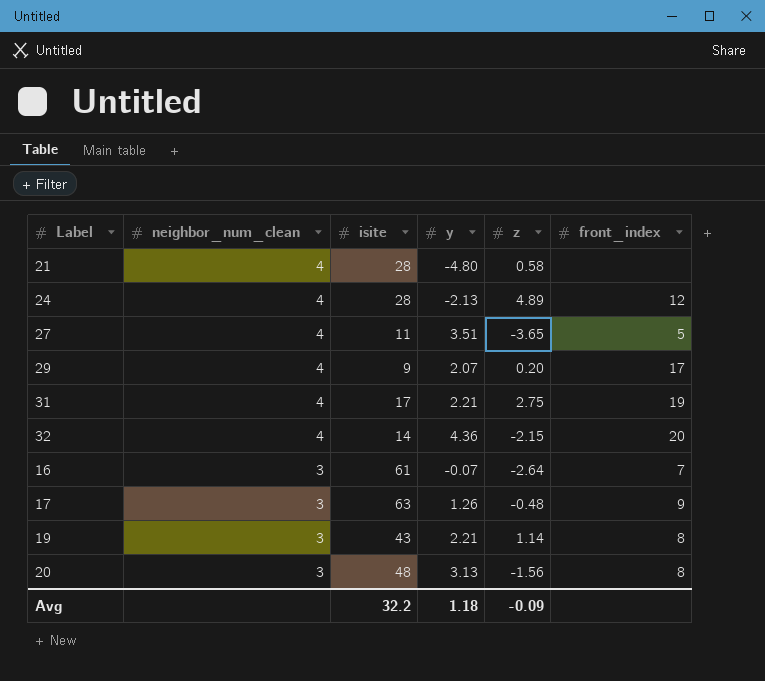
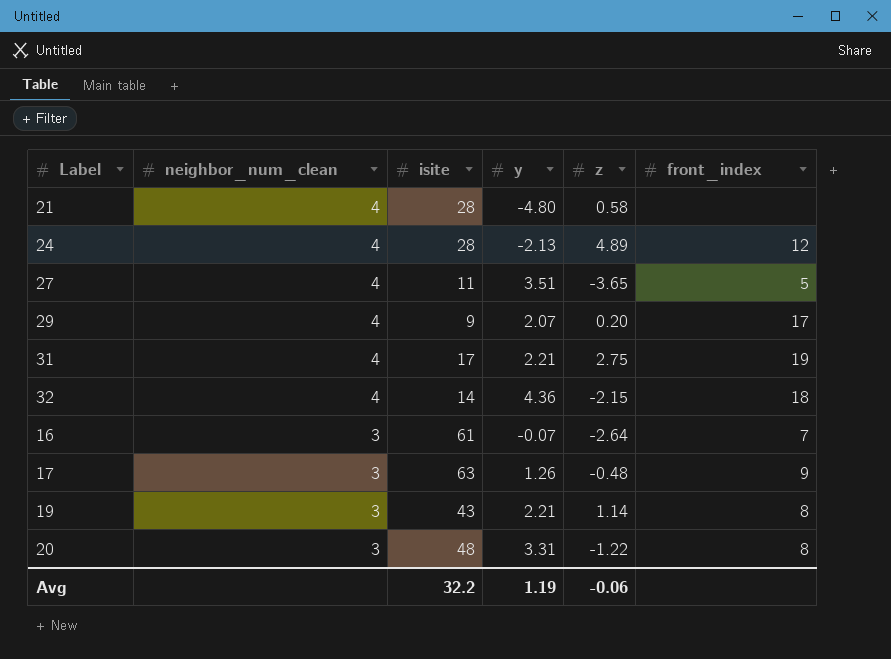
32 | front_index: 20 -> 18
20 | y: 3.13 -> 3.31
20 | z: -1.56 -> -1.22
Avg | y: 1.18 -> 1.19
Avg | z: -0.09 -> -0.06

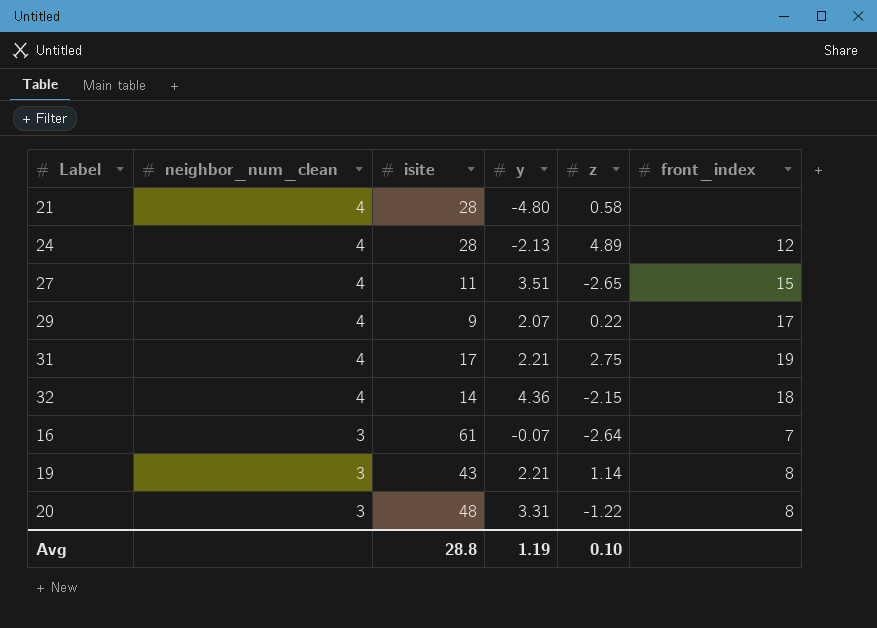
row 17: 3 | 63 | 1.26 | -0.48 | 9 -> none
27 | z: -3.65 -> -2.65
27 | front_index: 5 -> 15
29 | z: 0.20 -> 0.22
Avg | isite: 32.2 -> 28.8
Avg | z: -0.06 -> 0.10

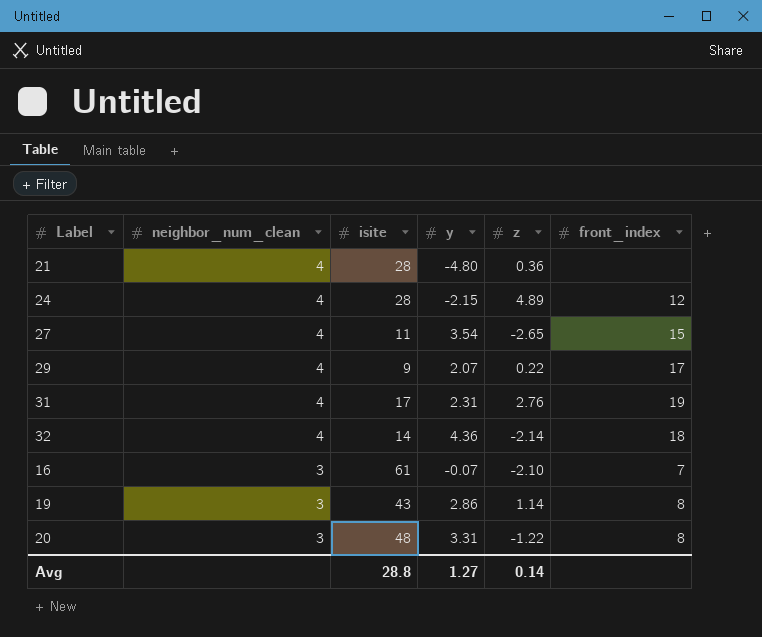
21 | z: 0.58 -> 0.36
24 | y: -2.13 -> -2.15
27 | y: 3.51 -> 3.54
31 | y: 2.21 -> 2.31
31 | z: 2.75 -> 2.76
32 | z: -2.15 -> -2.14
16 | z: -2.64 -> -2.10
19 | y: 2.21 -> 2.86
Avg | y: 1.19 -> 1.27
Avg | z: 0.10 -> 0.14

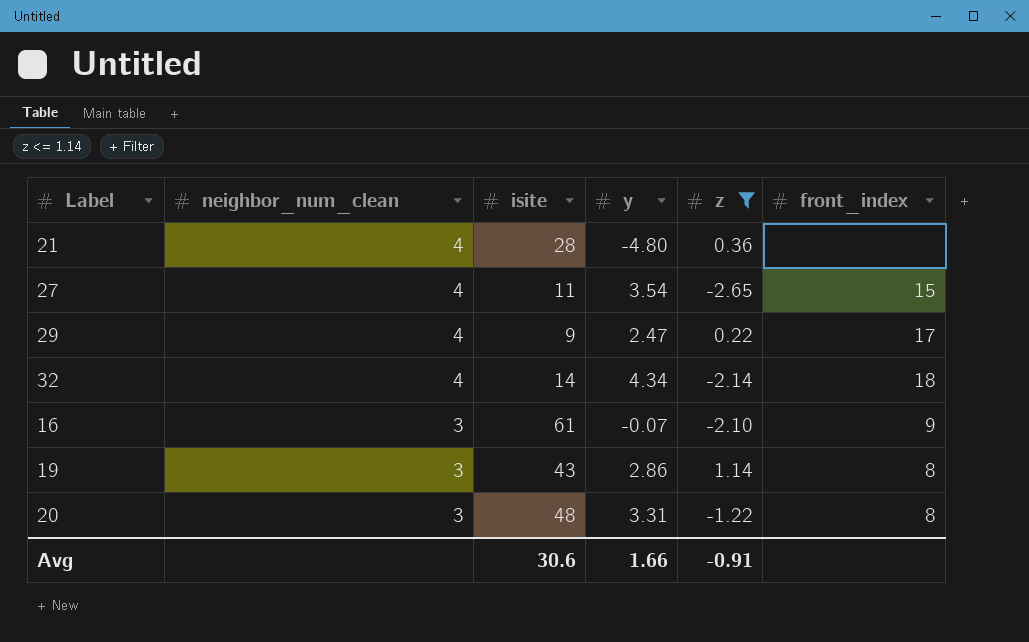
filter: none -> z <= 1.14
29 | y: 2.07 -> 2.47
32 | y: 4.36 -> 4.34
16 | front_index: 7 -> 9
Avg | isite: 28.8 -> 30.6
Avg | y: 1.27 -> 1.66
Avg | z: 0.14 -> -0.91

